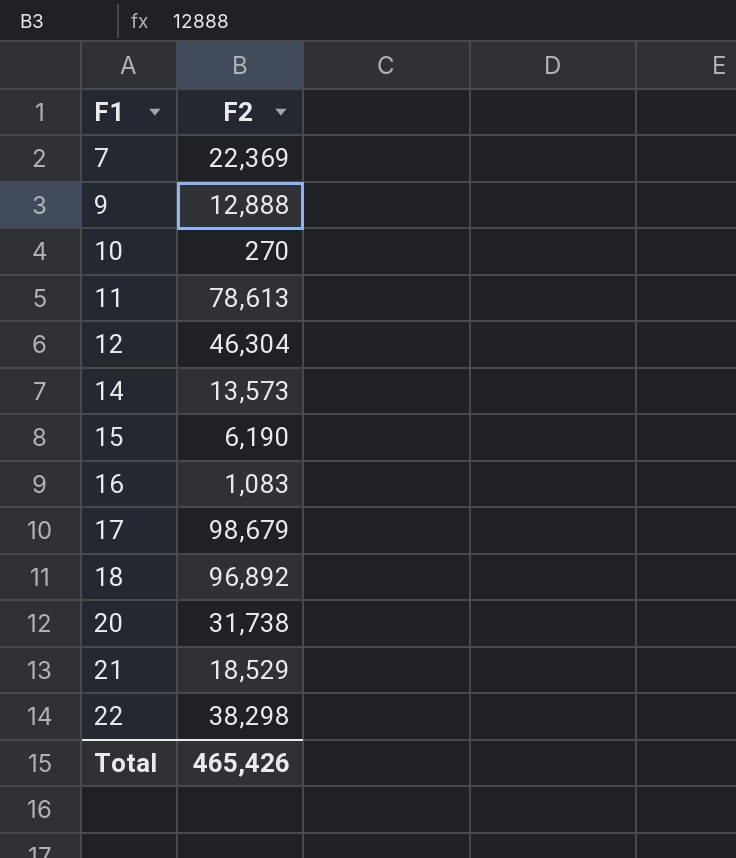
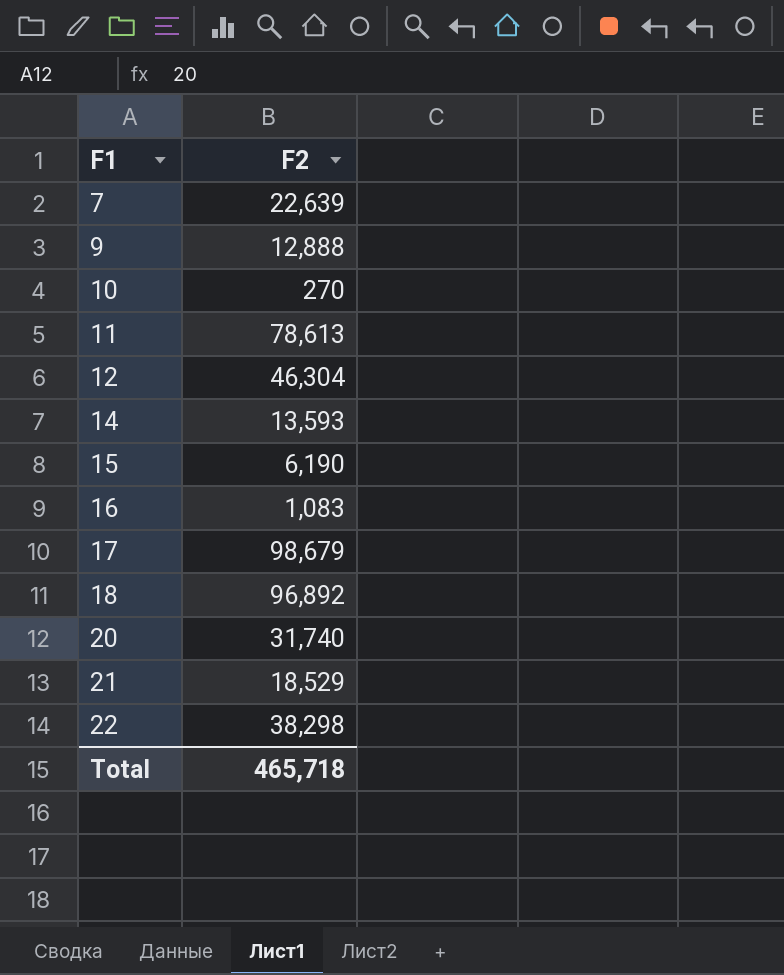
7 | F2: 22,369 -> 22,639
14 | F2: 13,573 -> 13,593
20 | F2: 31,738 -> 31,740
Total | F2: 465,426 -> 465,718

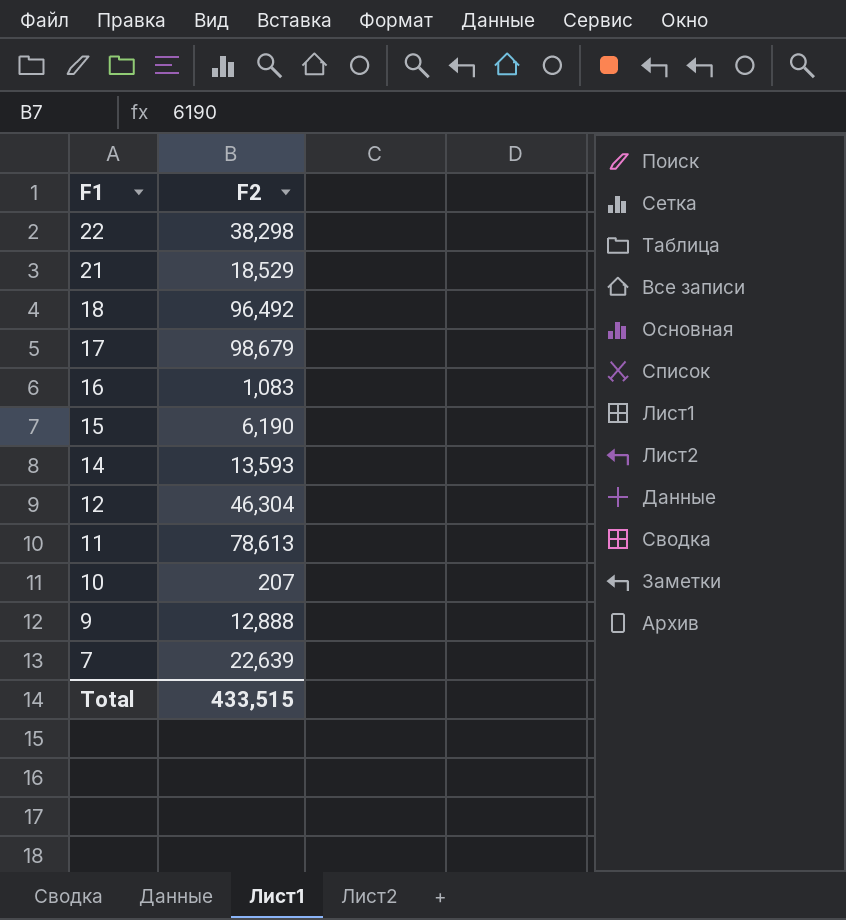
row order: F1 ascending -> F1 descending
row 20: 31,740 -> none
18 | F2: 96,892 -> 96,492
10 | F2: 270 -> 207
Total | F2: 465,718 -> 433,515

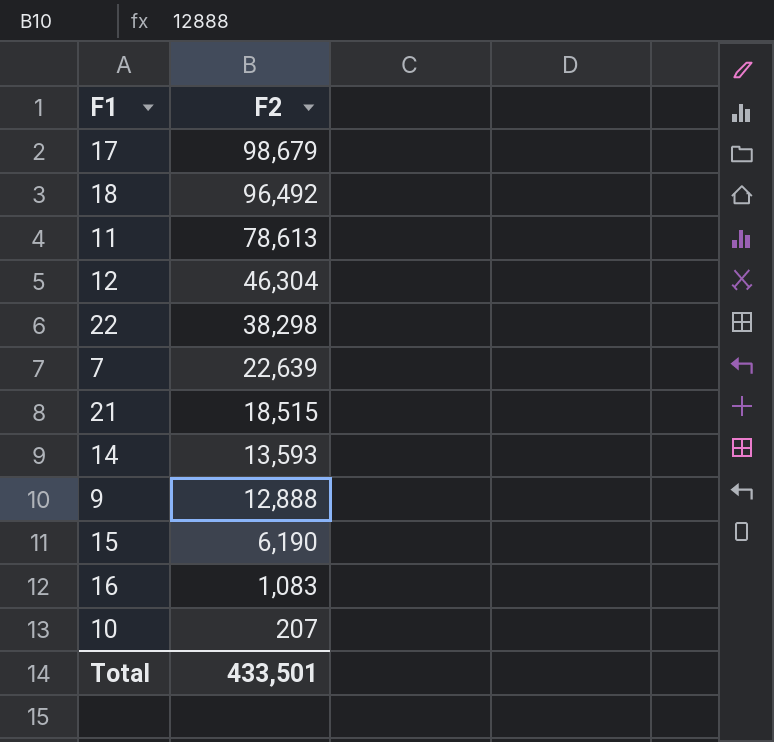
row order: F1 descending -> F2 descending
21 | F2: 18,529 -> 18,515
Total | F2: 433,515 -> 433,501

